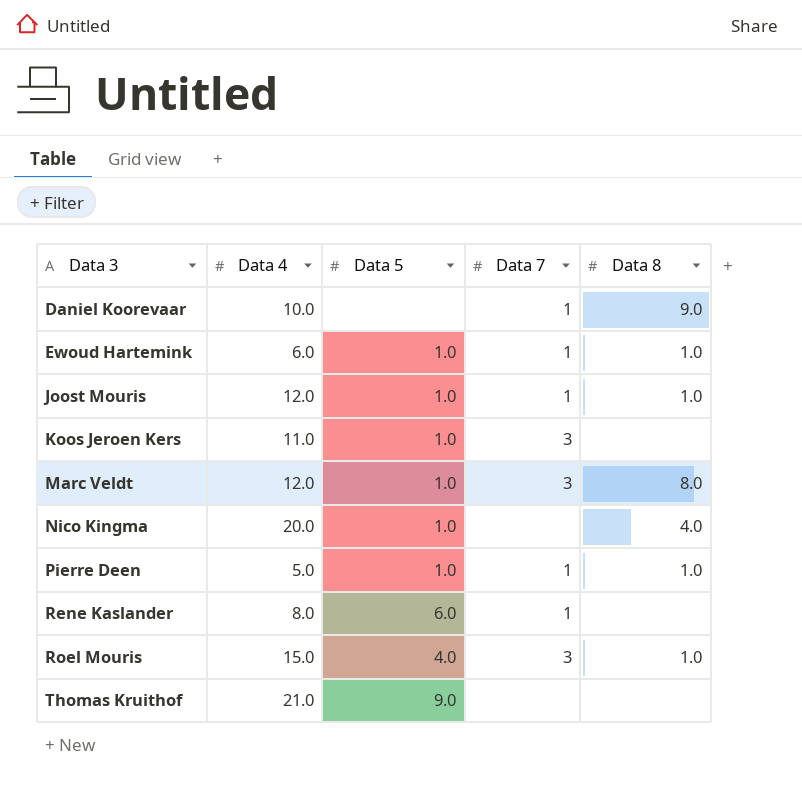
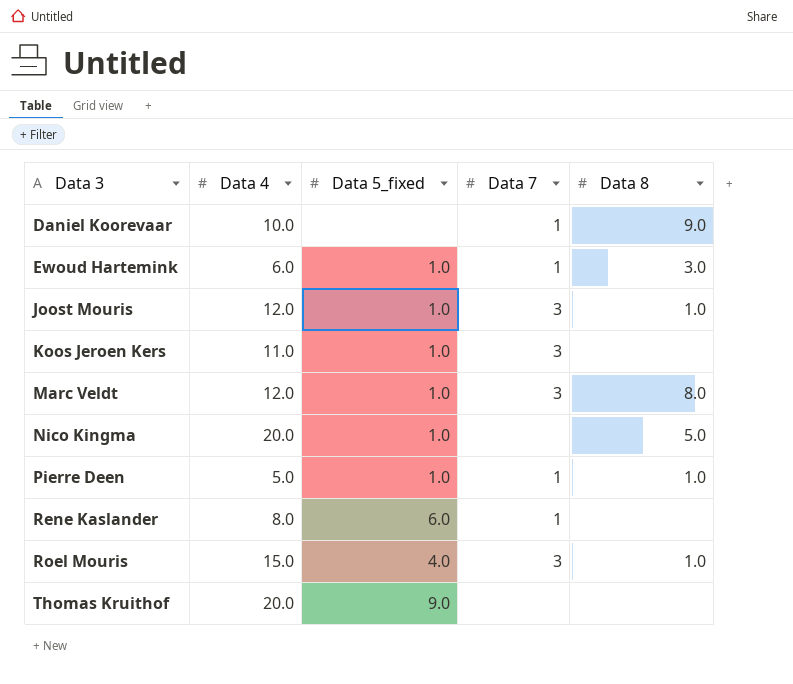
column name: Data 5 -> Data 5_fixed
Ewoud Hartemink | Data 8: 1.0 -> 3.0
Joost Mouris | Data 7: 1 -> 3
Nico Kingma | Data 8: 4.0 -> 5.0
Thomas Kruithof | Data 4: 21.0 -> 20.0

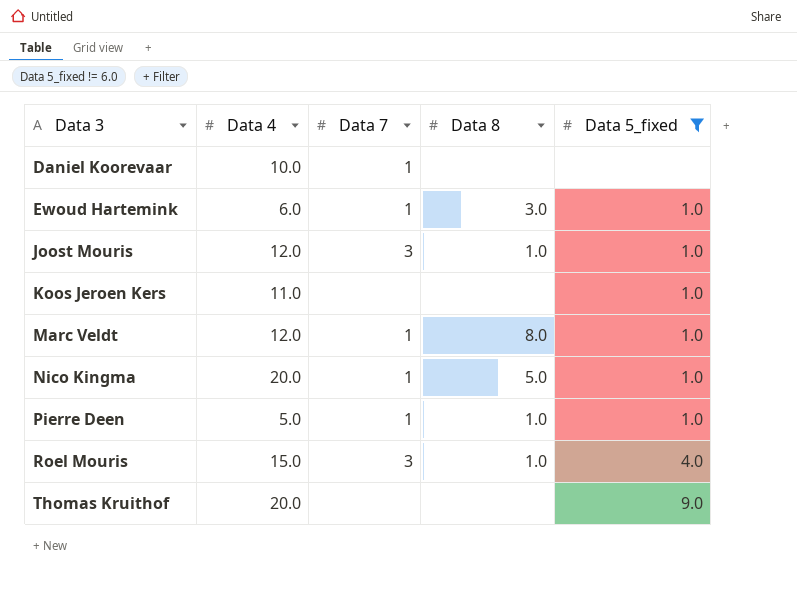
filter: none -> Data 5_fixed != 6.0
column Data 5_fixed | position: 3 -> 5
Daniel Koorevaar | Data 8: 9.0 -> none
Koos Jeroen Kers | Data 7: 3 -> none
Marc Veldt | Data 7: 3 -> 1
Nico Kingma | Data 7: none -> 1

